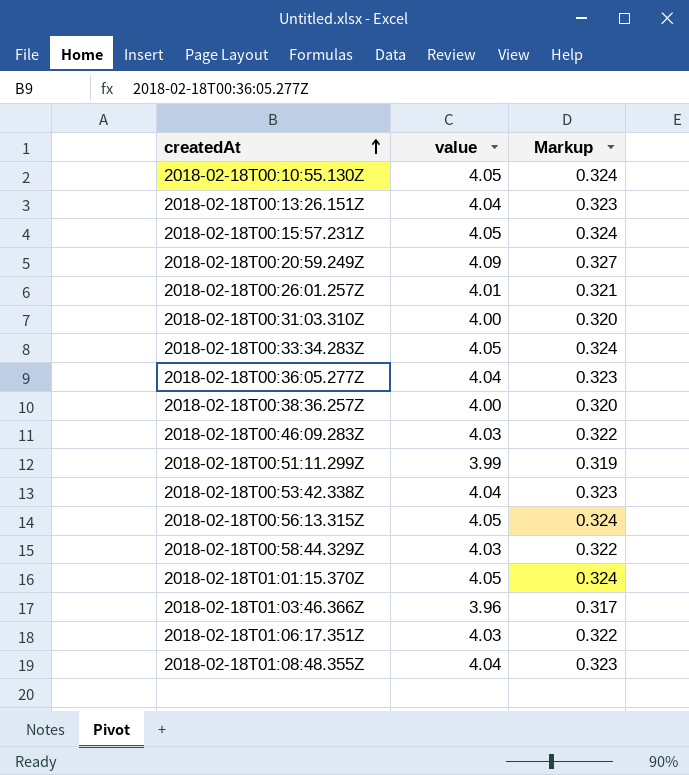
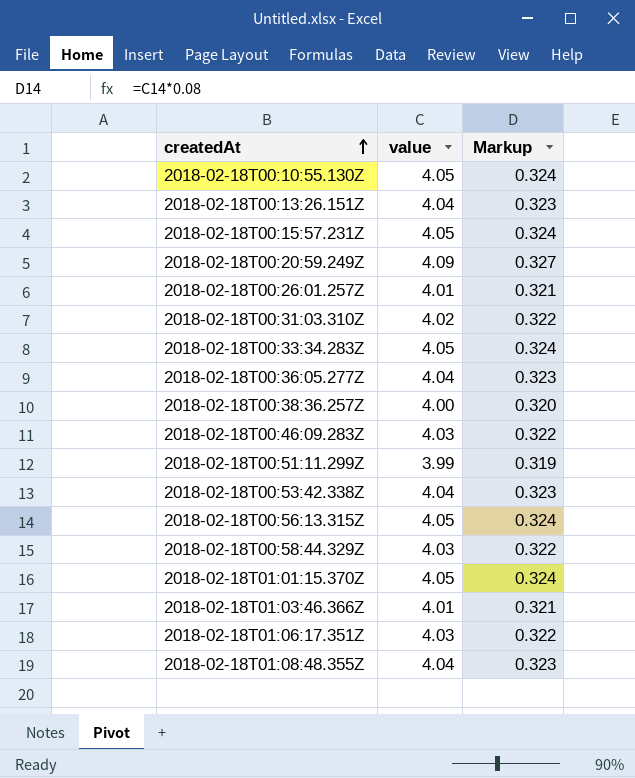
2018-02-18T00:31:03.310Z | value: 4.00 -> 4.02
2018-02-18T00:31:03.310Z | Markup: 0.320 -> 0.322
2018-02-18T01:03:46.366Z | value: 3.96 -> 4.01
2018-02-18T01:03:46.366Z | Markup: 0.317 -> 0.321

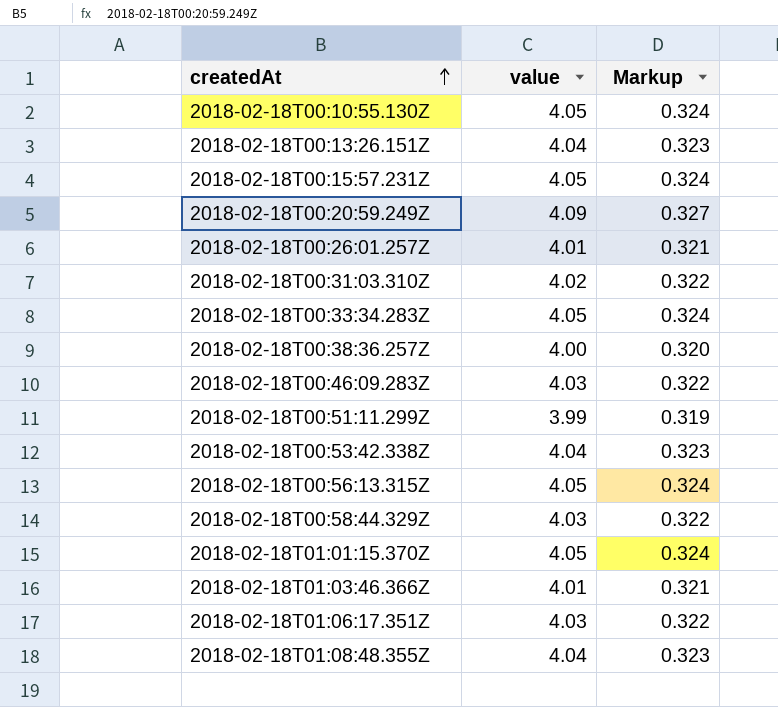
row 2018-02-18T00:36:05.277Z: 4.04 | 0.323 -> none

